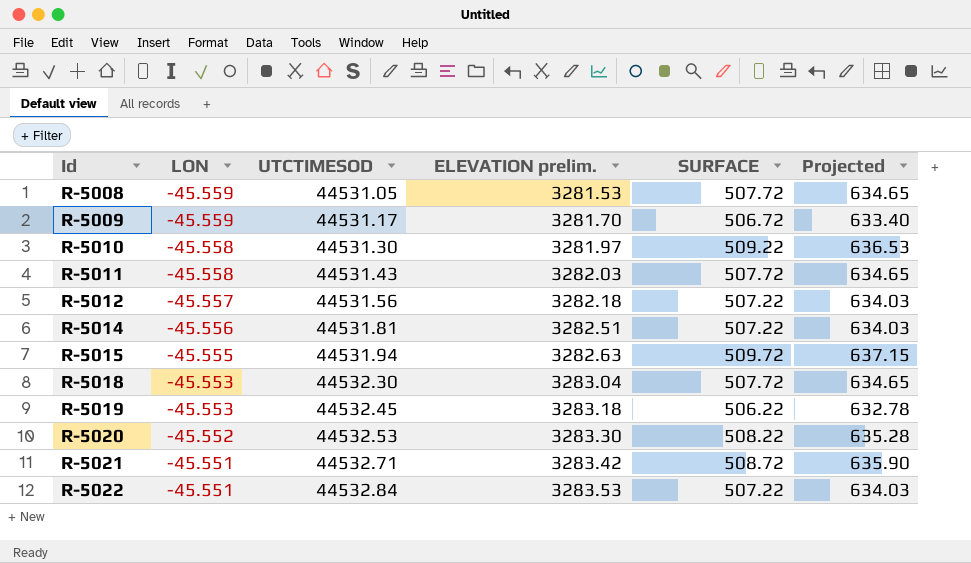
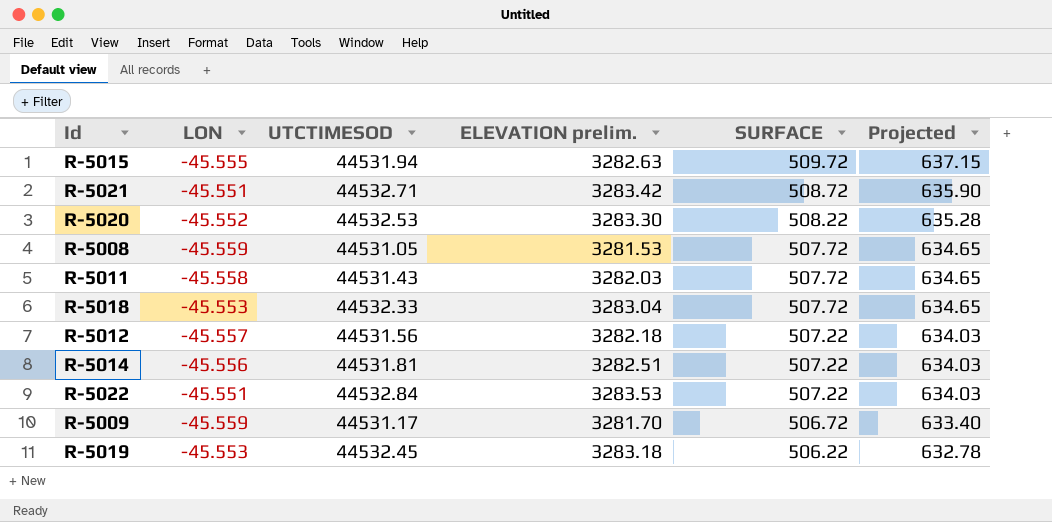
row order: Id ascending -> SURFACE descending
row R-5010: -45.558 | 44531.30 | 3281.97 | 509.22 | 636.53 -> none
R-5018 | UTCTIMESOD: 44532.30 -> 44532.33

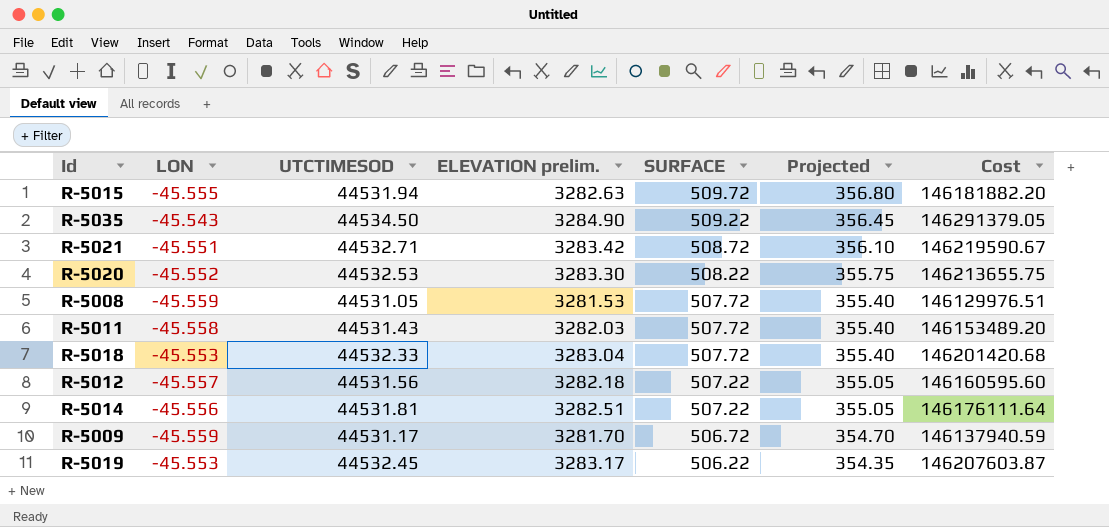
column Projected | formula: [SURFACE] * 1.25 -> [SURFACE] * 0.7
column Cost | formula: none -> [UTCTIMESOD] * [ELEVATION prelim.]
row R-5022: -45.551 | 44532.84 | 3283.53 | 507.22 | 634.03 -> none
row R-5035: none -> -45.543 | 44534.50 | 3284.90 | 509.22 | 356.45 | 146291379.05
R-5019 | ELEVATION prelim.: 3283.18 -> 3283.17

